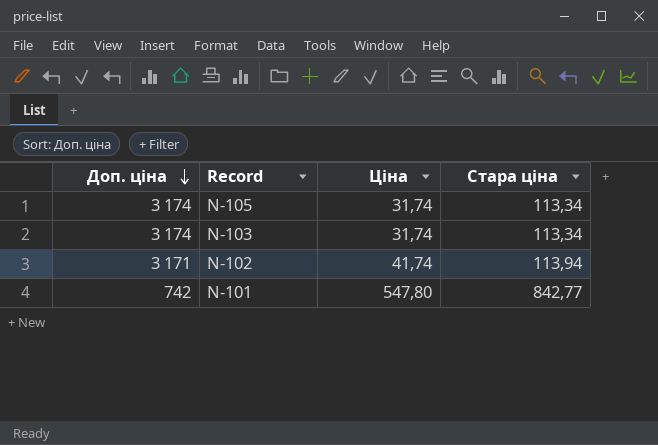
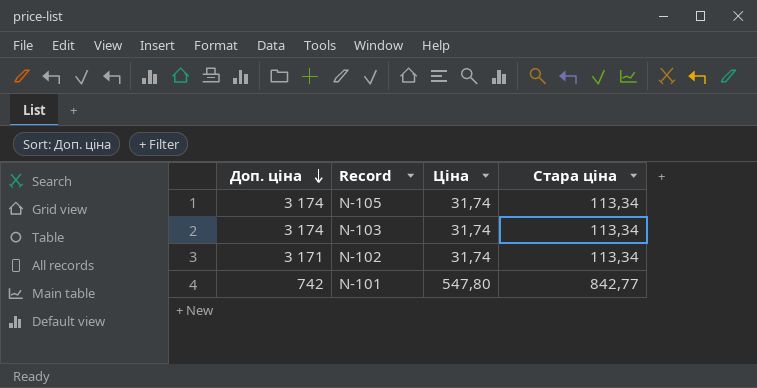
N-102 | Ціна: 41,74 -> 31,74
N-102 | Стара ціна: 113,94 -> 113,34

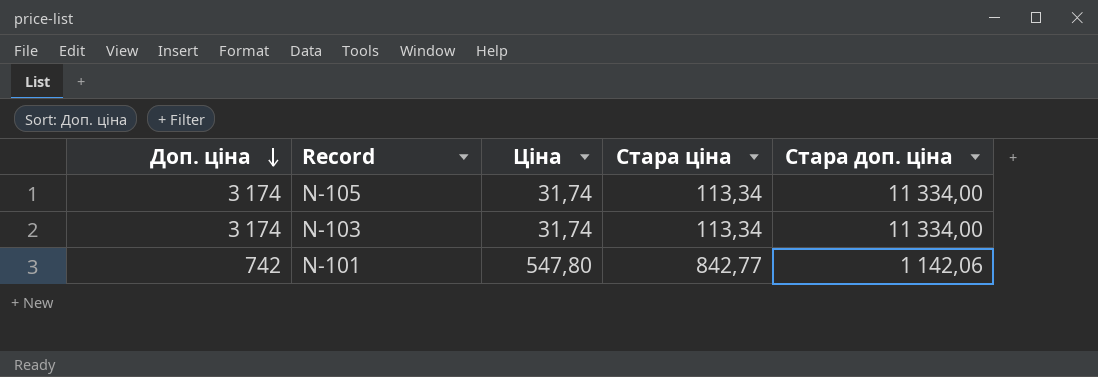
column Стара доп. ціна | position: none -> 5
row N-102: 3 171 | 31,74 | 113,34 -> none

